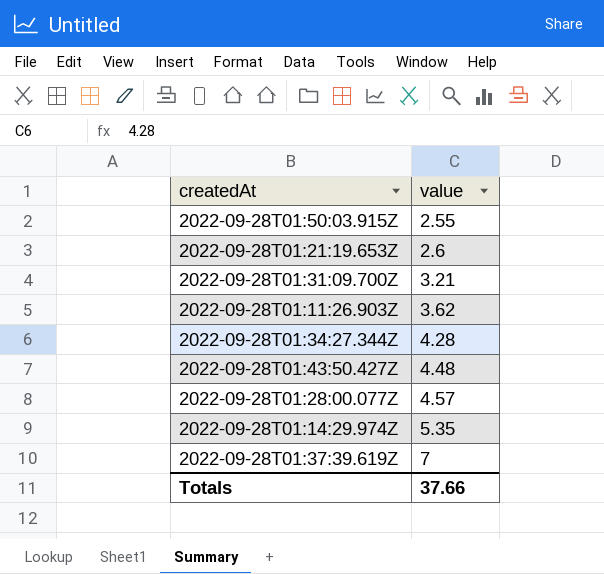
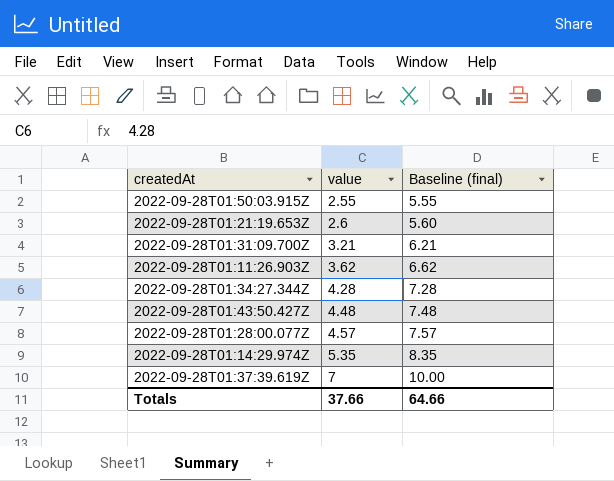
column Baseline (final) | formula: none -> [value] + 3

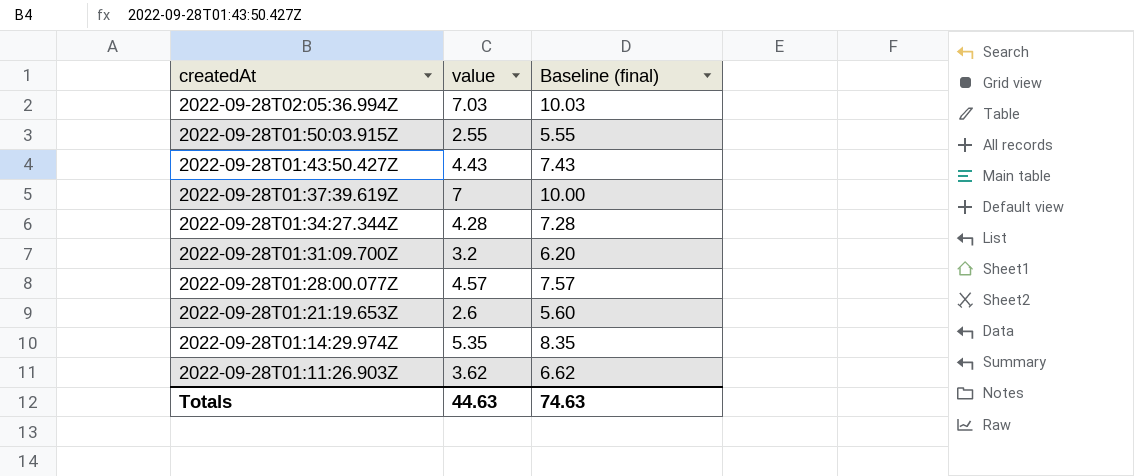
row order: value ascending -> createdAt descending
row 2022-09-28T02:05:36.994Z: none -> 7.03 | 10.03
2022-09-28T01:43:50.427Z | value: 4.48 -> 4.43
2022-09-28T01:43:50.427Z | Baseline (final): 7.48 -> 7.43
2022-09-28T01:31:09.700Z | value: 3.21 -> 3.2
2022-09-28T01:31:09.700Z | Baseline (final): 6.21 -> 6.20
Totals | value: 37.66 -> 44.63
Totals | Baseline (final): 64.66 -> 74.63

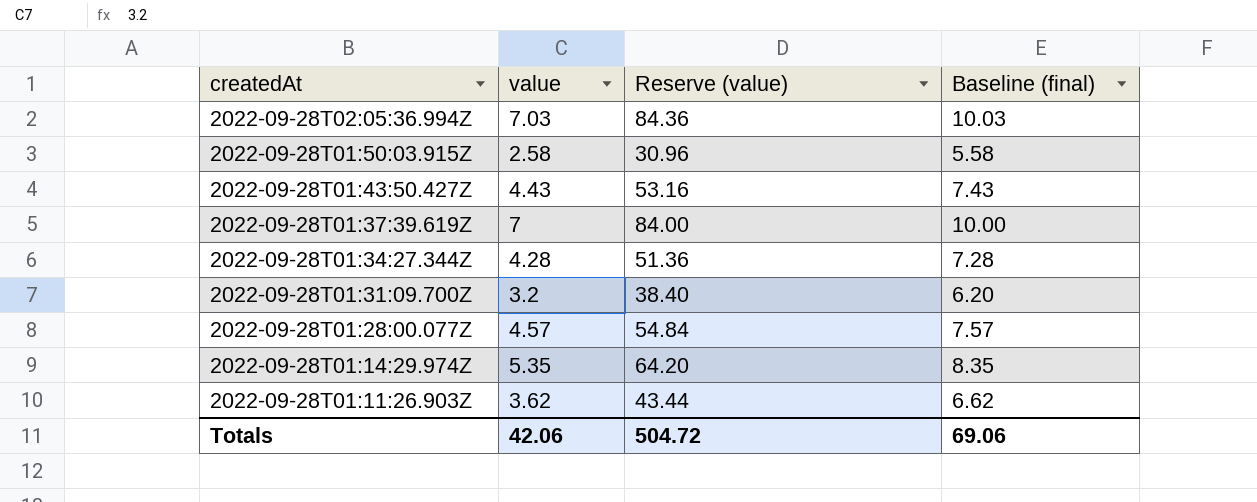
column Reserve (value) | formula: none -> [value] * 12
row 2022-09-28T01:21:19.653Z: 2.6 | 5.60 -> none
2022-09-28T01:50:03.915Z | value: 2.55 -> 2.58
2022-09-28T01:50:03.915Z | Baseline (final): 5.55 -> 5.58
Totals | value: 44.63 -> 42.06
Totals | Baseline (final): 74.63 -> 69.06

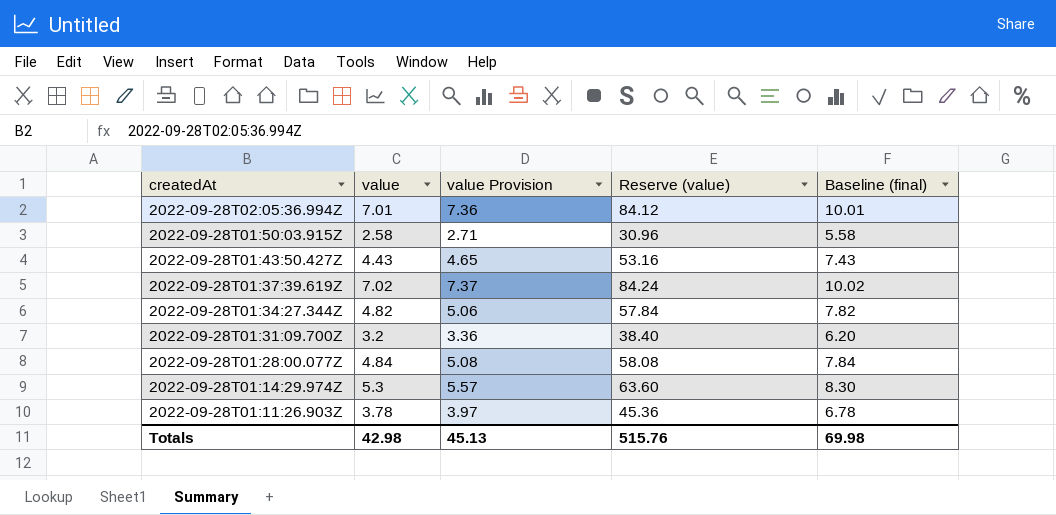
column value Provision | formula: none -> [value] * 1.05
2022-09-28T02:05:36.994Z | value: 7.03 -> 7.01
2022-09-28T02:05:36.994Z | Reserve (value): 84.36 -> 84.12
2022-09-28T02:05:36.994Z | Baseline (final): 10.03 -> 10.01
2022-09-28T01:37:39.619Z | value: 7 -> 7.02
2022-09-28T01:37:39.619Z | Reserve (value): 84.00 -> 84.24
2022-09-28T01:37:39.619Z | Baseline (final): 10.00 -> 10.02
2022-09-28T01:34:27.344Z | value: 4.28 -> 4.82
2022-09-28T01:34:27.344Z | Reserve (value): 51.36 -> 57.84
2022-09-28T01:34:27.344Z | Baseline (final): 7.28 -> 7.82
2022-09-28T01:28:00.077Z | value: 4.57 -> 4.84
2022-09-28T01:28:00.077Z | Reserve (value): 54.84 -> 58.08
2022-09-28T01:28:00.077Z | Baseline (final): 7.57 -> 7.84
2022-09-28T01:14:29.974Z | value: 5.35 -> 5.3
2022-09-28T01:14:29.974Z | Reserve (value): 64.20 -> 63.60
2022-09-28T01:14:29.974Z | Baseline (final): 8.35 -> 8.30
2022-09-28T01:11:26.903Z | value: 3.62 -> 3.78
2022-09-28T01:11:26.903Z | Reserve (value): 43.44 -> 45.36
2022-09-28T01:11:26.903Z | Baseline (final): 6.62 -> 6.78
Totals | value: 42.06 -> 42.98
Totals | Reserve (value): 504.72 -> 515.76
Totals | Baseline (final): 69.06 -> 69.98

